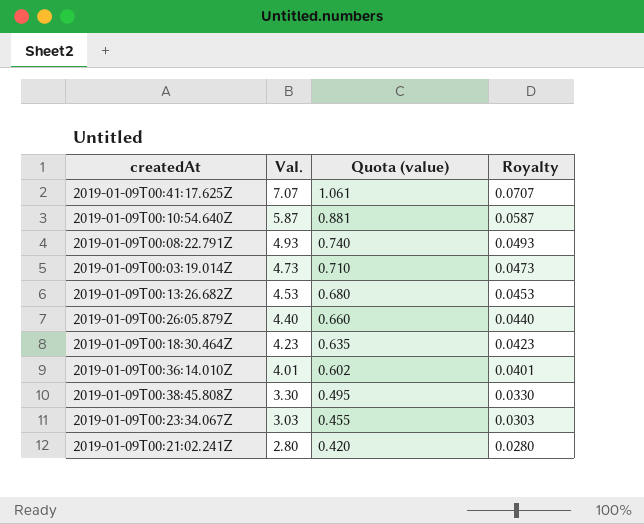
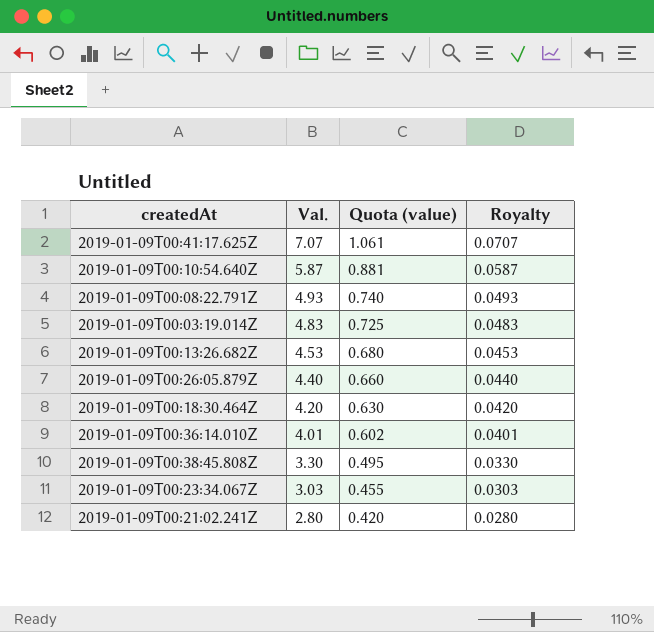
2019-01-09T00:03:19.014Z | Val.: 4.73 -> 4.83
2019-01-09T00:03:19.014Z | Quota (value): 0.710 -> 0.725
2019-01-09T00:03:19.014Z | Royalty: 0.0473 -> 0.0483
2019-01-09T00:18:30.464Z | Val.: 4.23 -> 4.20
2019-01-09T00:18:30.464Z | Quota (value): 0.635 -> 0.630
2019-01-09T00:18:30.464Z | Royalty: 0.0423 -> 0.0420

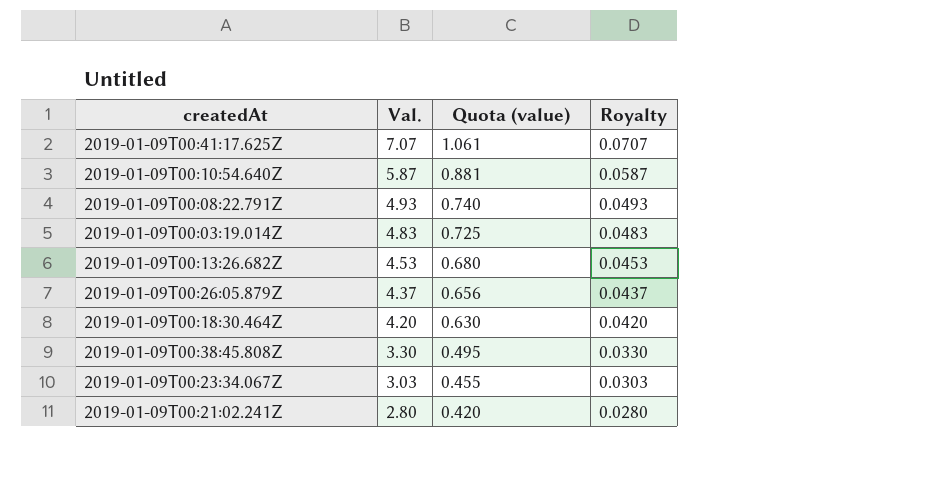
row 2019-01-09T00:36:14.010Z: 4.01 | 0.602 | 0.0401 -> none
2019-01-09T00:26:05.879Z | Val.: 4.40 -> 4.37
2019-01-09T00:26:05.879Z | Quota (value): 0.660 -> 0.656
2019-01-09T00:26:05.879Z | Royalty: 0.0440 -> 0.0437

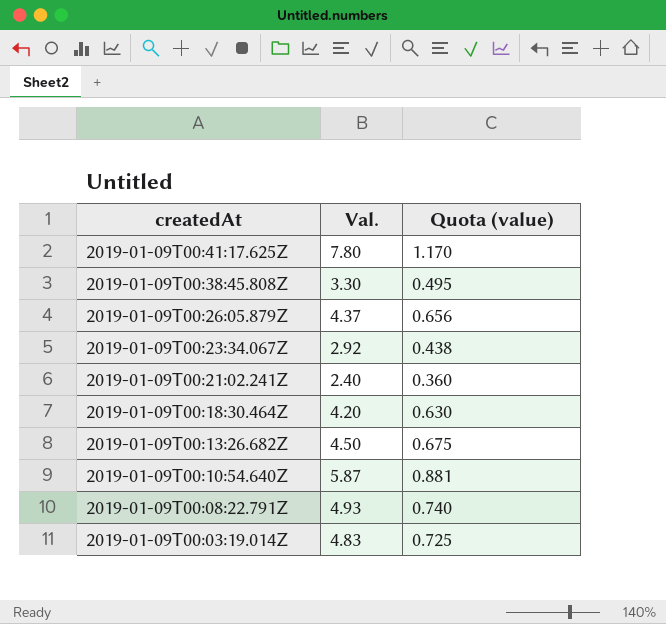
row order: Val. descending -> createdAt descending
column Royalty | formula: [Val.] * 0.01 -> none
2019-01-09T00:41:17.625Z | Val.: 7.07 -> 7.80
2019-01-09T00:41:17.625Z | Quota (value): 1.061 -> 1.170
2019-01-09T00:23:34.067Z | Val.: 3.03 -> 2.92
2019-01-09T00:23:34.067Z | Quota (value): 0.455 -> 0.438
2019-01-09T00:21:02.241Z | Val.: 2.80 -> 2.40
2019-01-09T00:21:02.241Z | Quota (value): 0.420 -> 0.360
2019-01-09T00:13:26.682Z | Val.: 4.53 -> 4.50
2019-01-09T00:13:26.682Z | Quota (value): 0.680 -> 0.675

